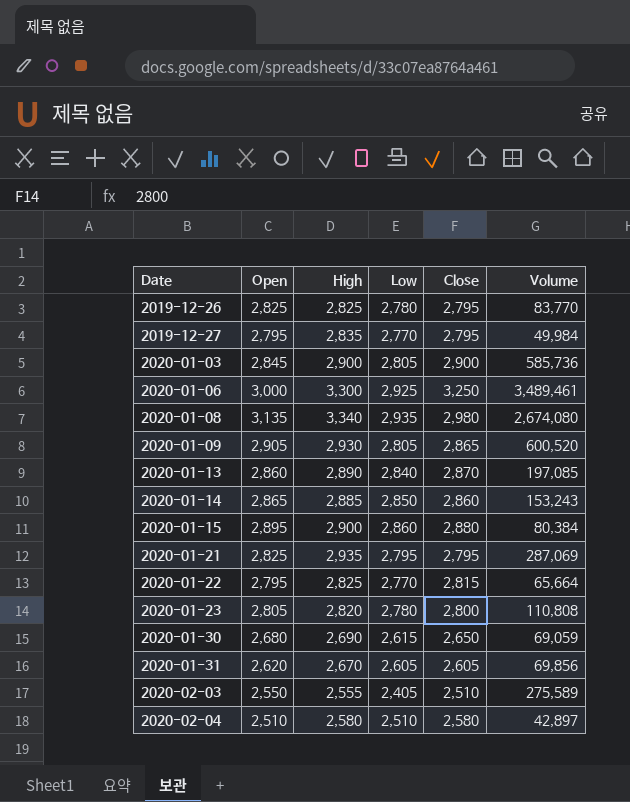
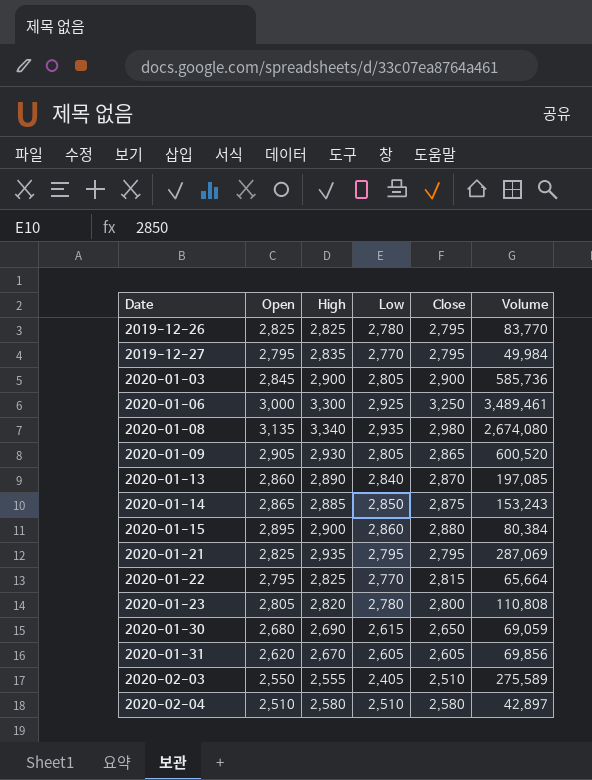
2020-01-14 | Close: 2,860 -> 2,875

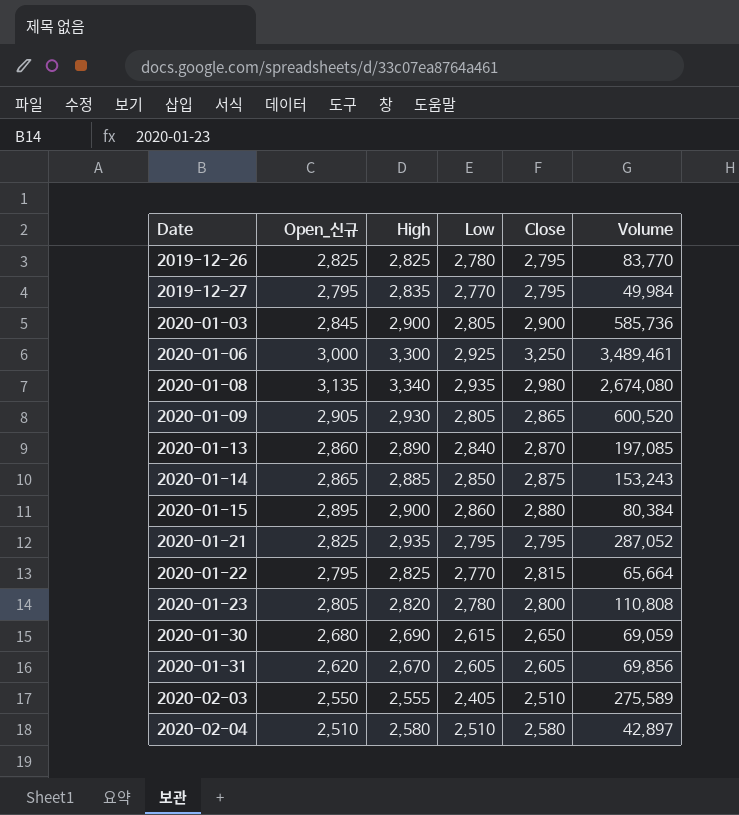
column name: Open -> Open_신규
2020-01-21 | Volume: 287,069 -> 287,052

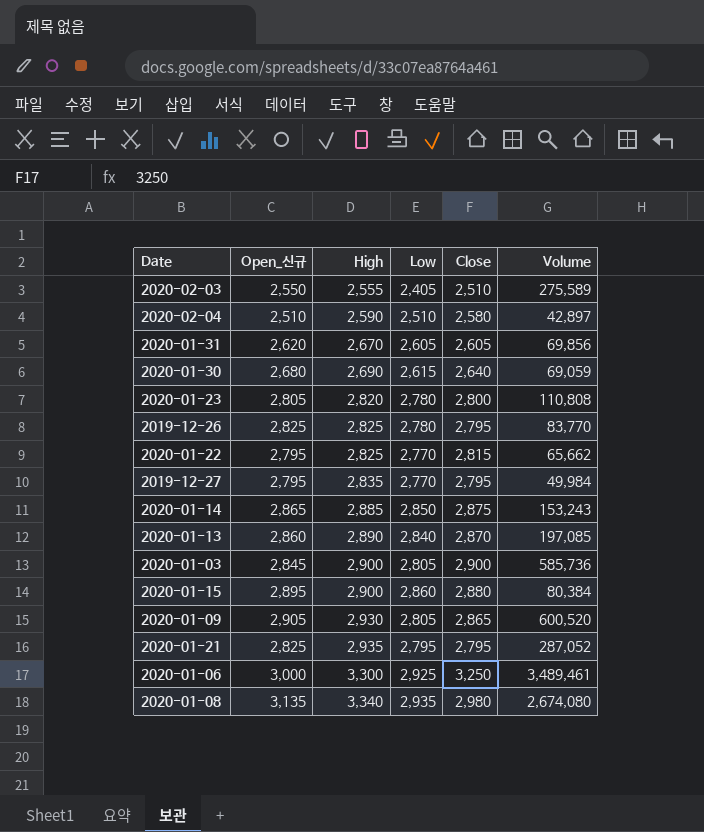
row order: Date ascending -> High ascending
2020-02-04 | High: 2,580 -> 2,590
2020-01-30 | Close: 2,650 -> 2,640
2020-01-22 | Volume: 65,664 -> 65,662

